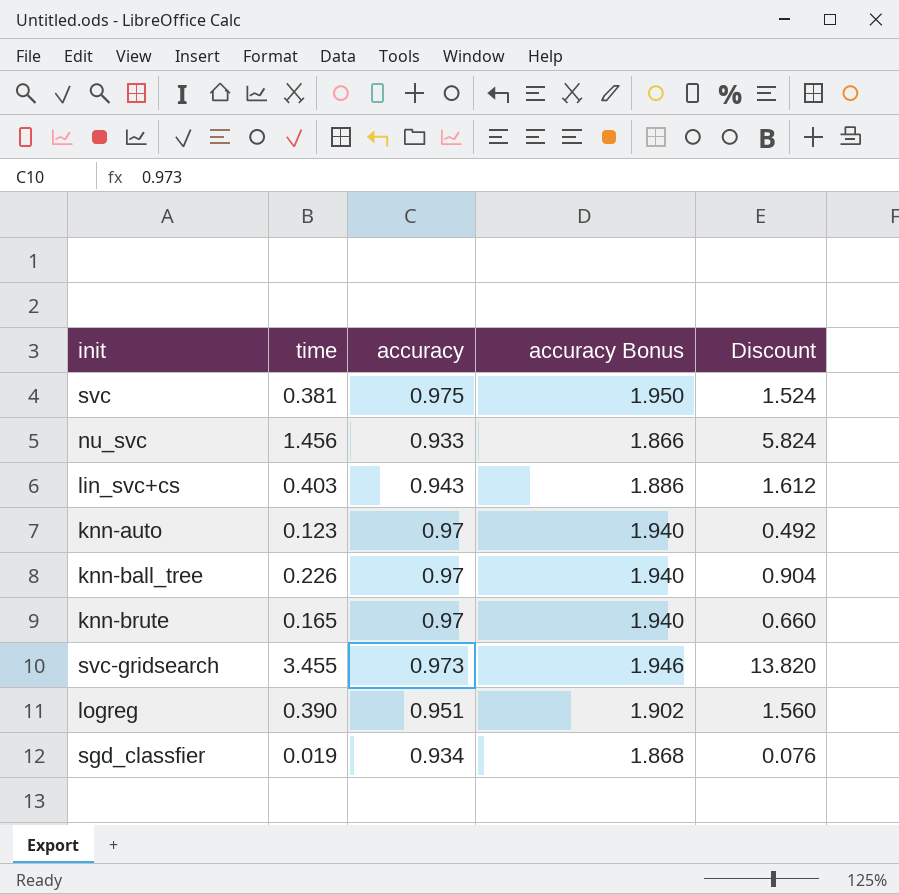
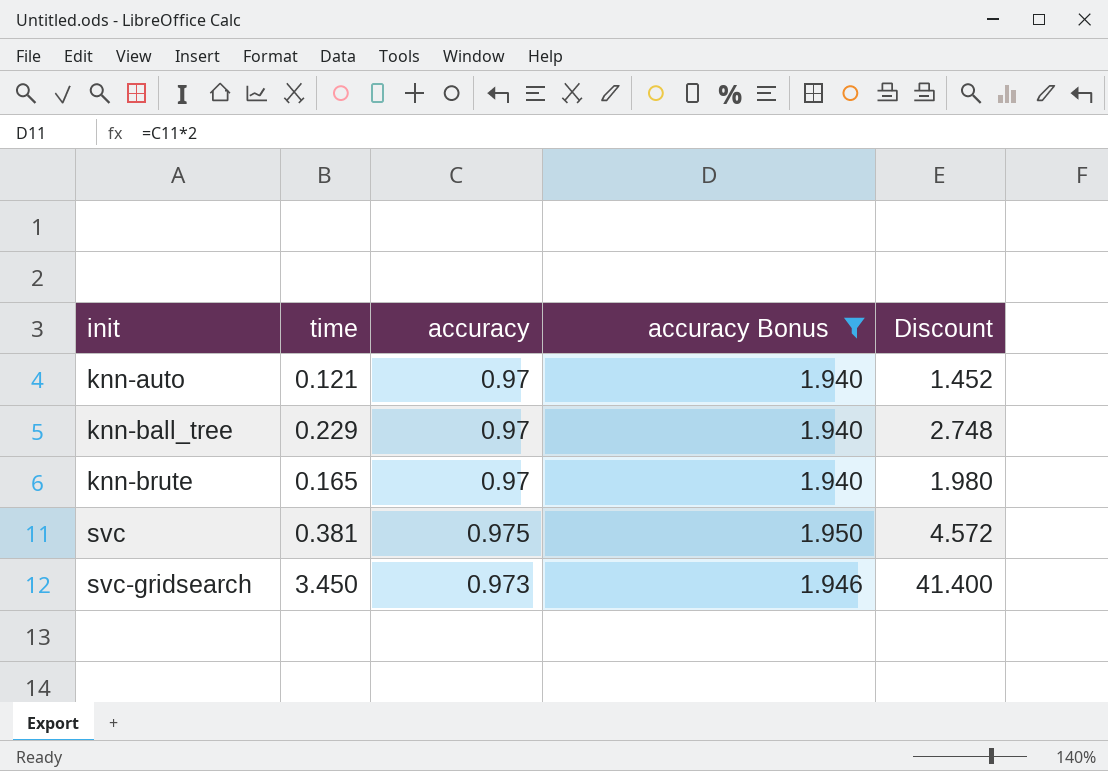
filter: none -> accuracy Bonus >= 1.940
row order: none -> init ascending
column Discount | formula: [time] * 4 -> [time] * 12
knn-auto | time: 0.123 -> 0.121
knn-ball_tree | time: 0.226 -> 0.229
svc-gridsearch | time: 3.455 -> 3.450

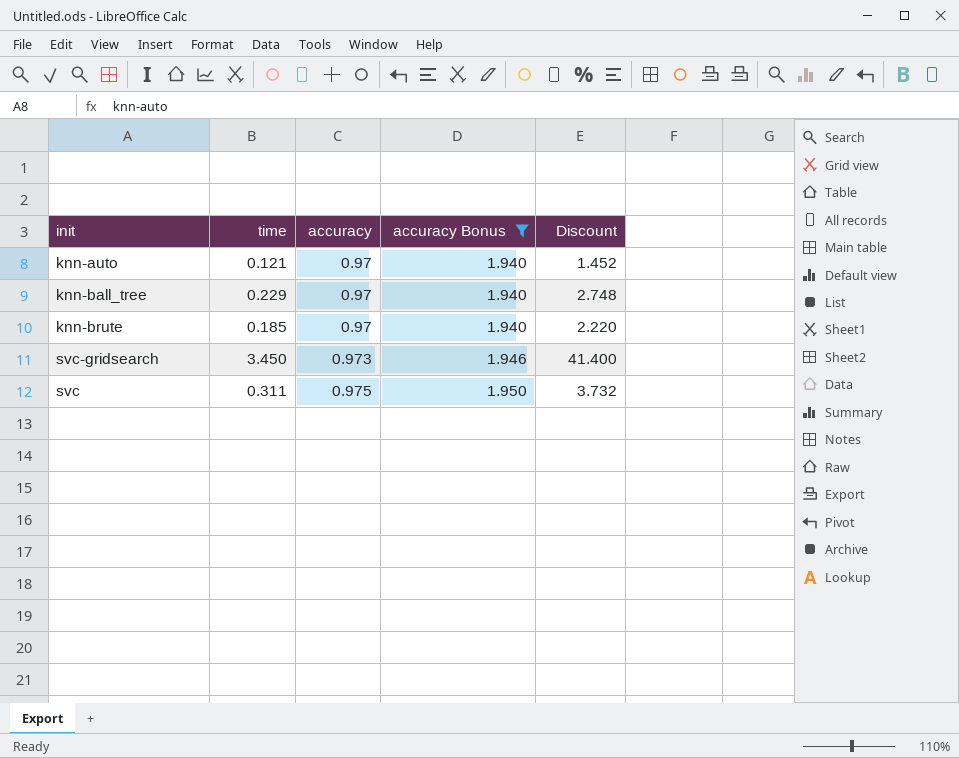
row order: init ascending -> accuracy ascending
knn-brute | time: 0.165 -> 0.185
knn-brute | Discount: 1.980 -> 2.220
svc | time: 0.381 -> 0.311
svc | Discount: 4.572 -> 3.732

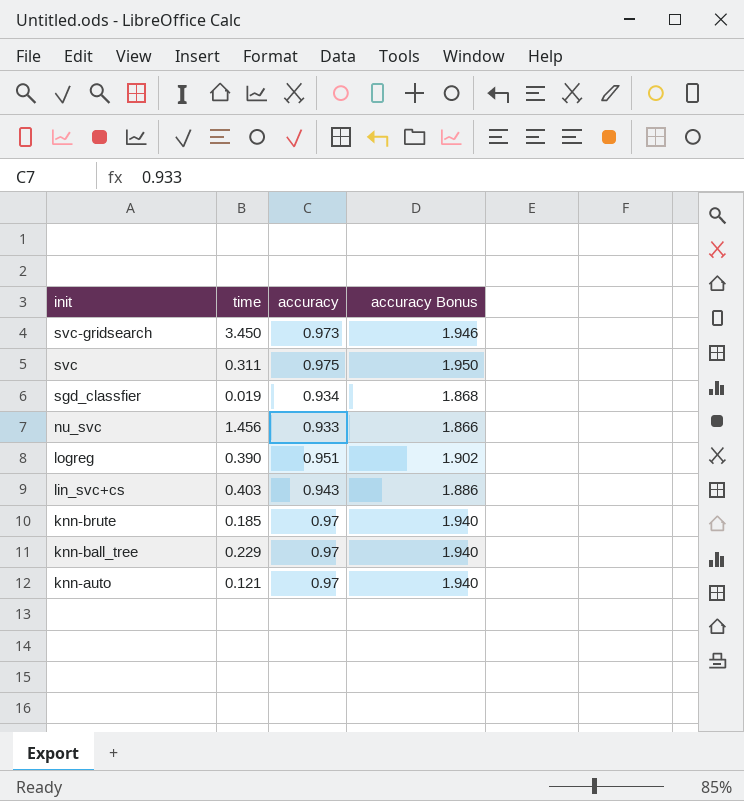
filter: accuracy Bonus >= 1.940 -> none
row order: accuracy ascending -> init descending
column Discount | formula: [time] * 12 -> none

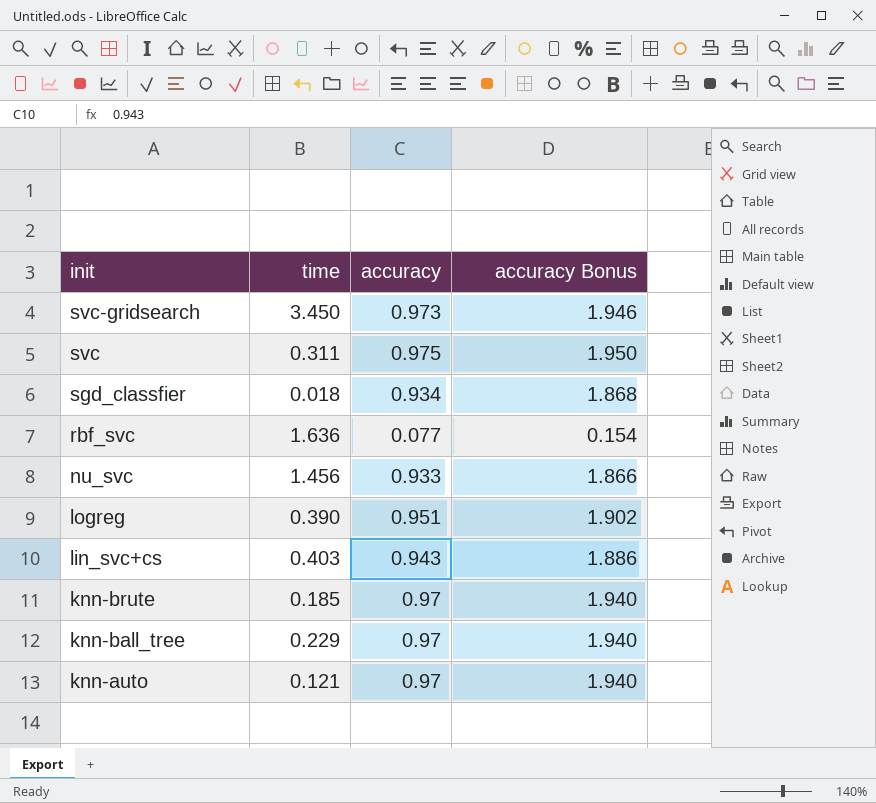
sgd_classfier | time: 0.019 -> 0.018
row rbf_svc: none -> 1.636 | 0.077 | 0.154

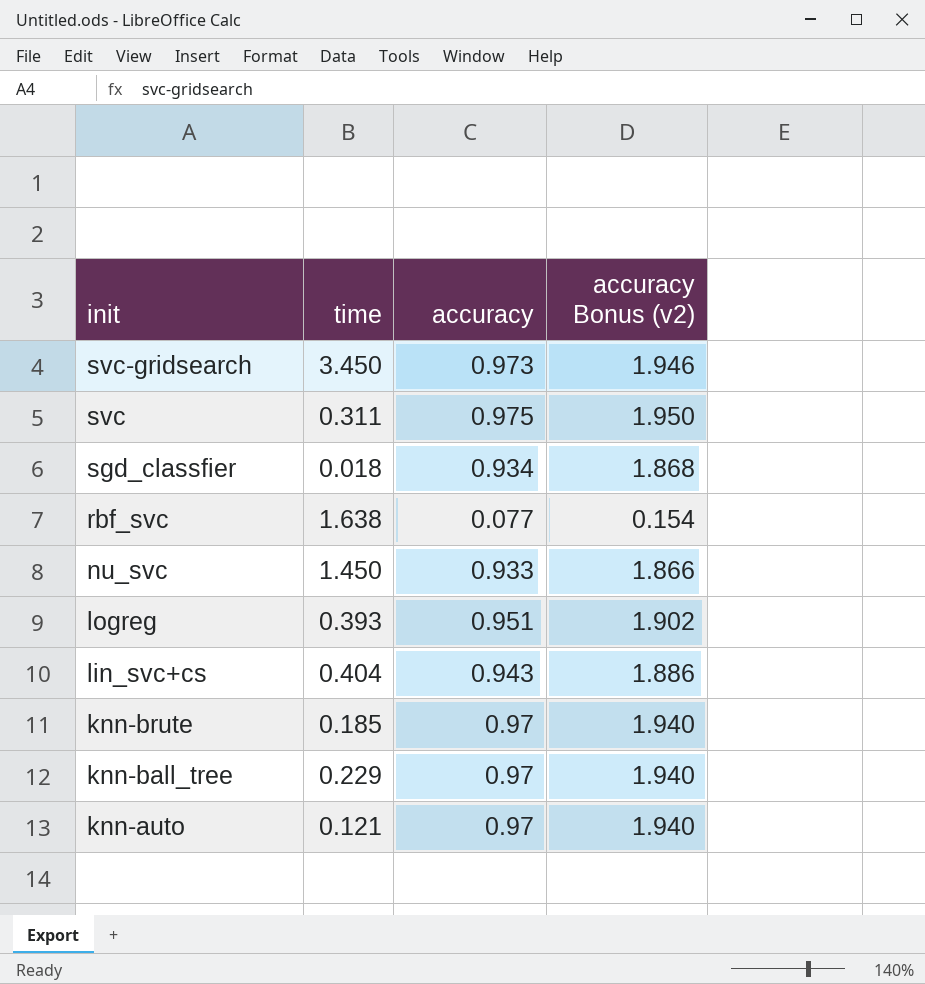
column name: accuracy Bonus -> accuracy Bonus (v2)
rbf_svc | time: 1.636 -> 1.638
nu_svc | time: 1.456 -> 1.450
logreg | time: 0.390 -> 0.393
lin_svc+cs | time: 0.403 -> 0.404

